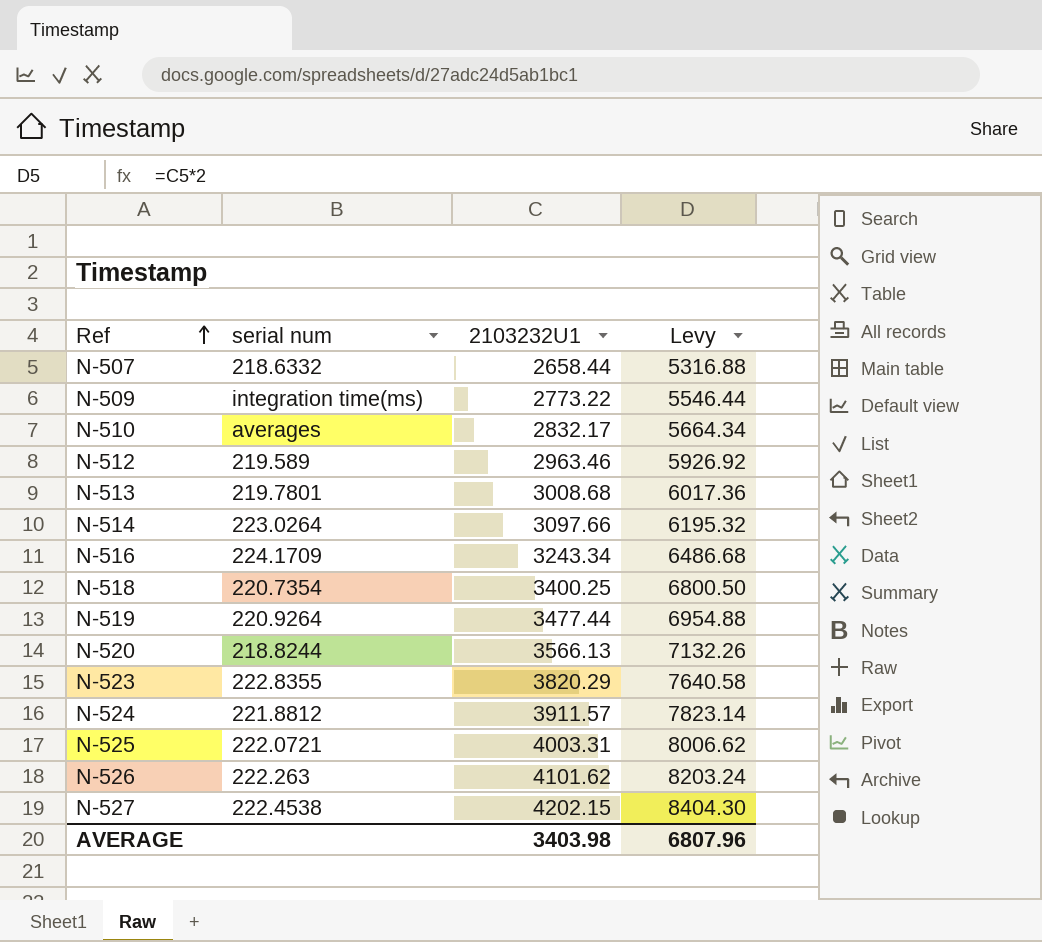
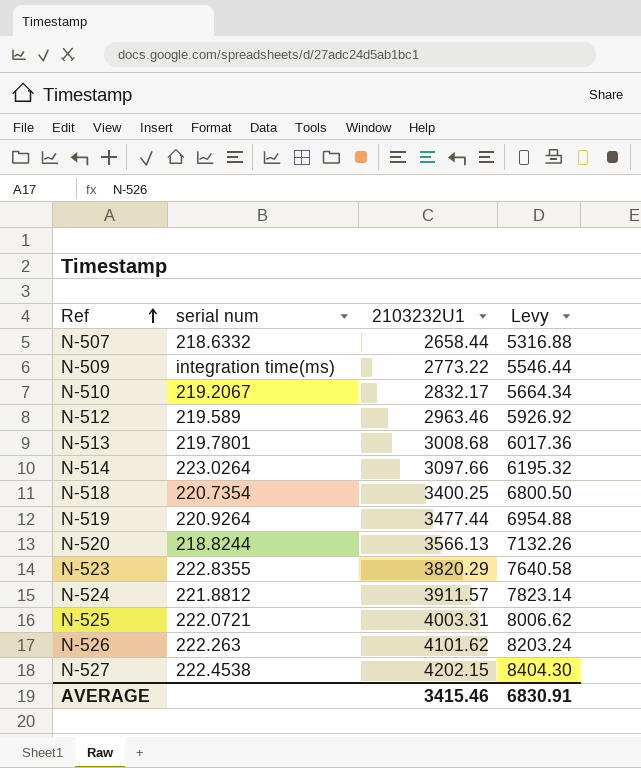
row N-516: 224.1709 | 3243.34 | 6486.68 -> none
N-510 | serial num: averages -> 219.2067
AVERAGE | 2103232U1: 3403.98 -> 3415.46
AVERAGE | Levy: 6807.96 -> 6830.91

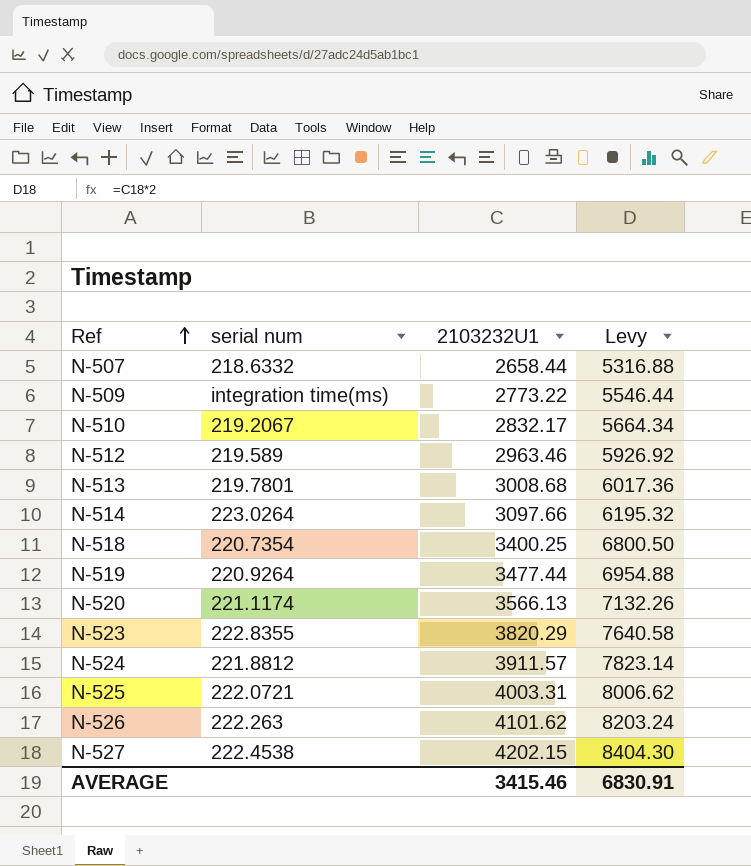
N-520 | serial num: 218.8244 -> 221.1174

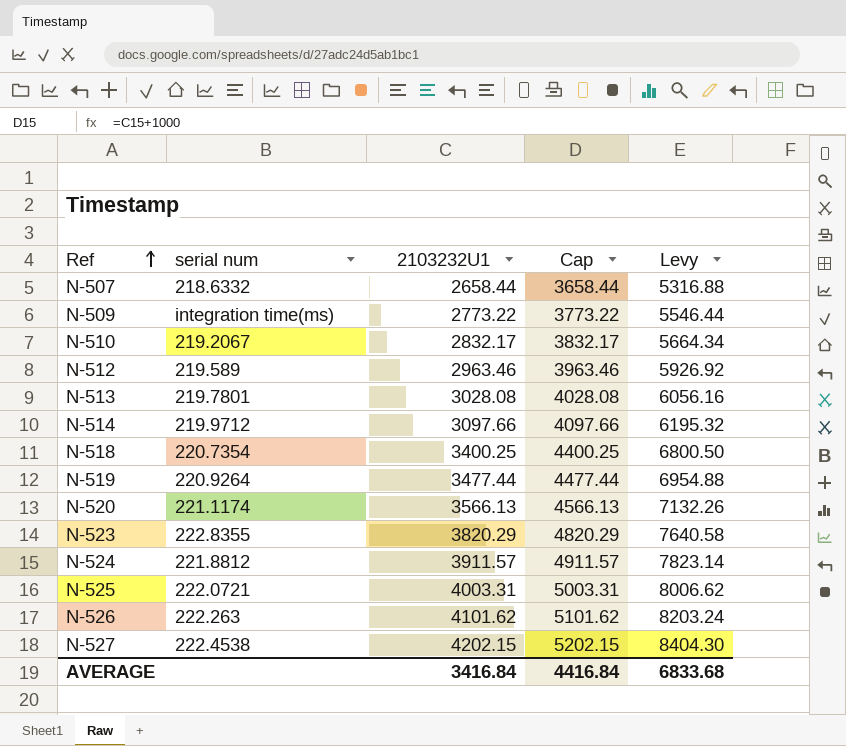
column Cap | formula: none -> [2103232U1] + 1000
N-513 | 2103232U1: 3008.68 -> 3028.08
N-513 | Levy: 6017.36 -> 6056.16
N-514 | serial num: 223.0264 -> 219.9712
AVERAGE | 2103232U1: 3415.46 -> 3416.84
AVERAGE | Levy: 6830.91 -> 6833.68

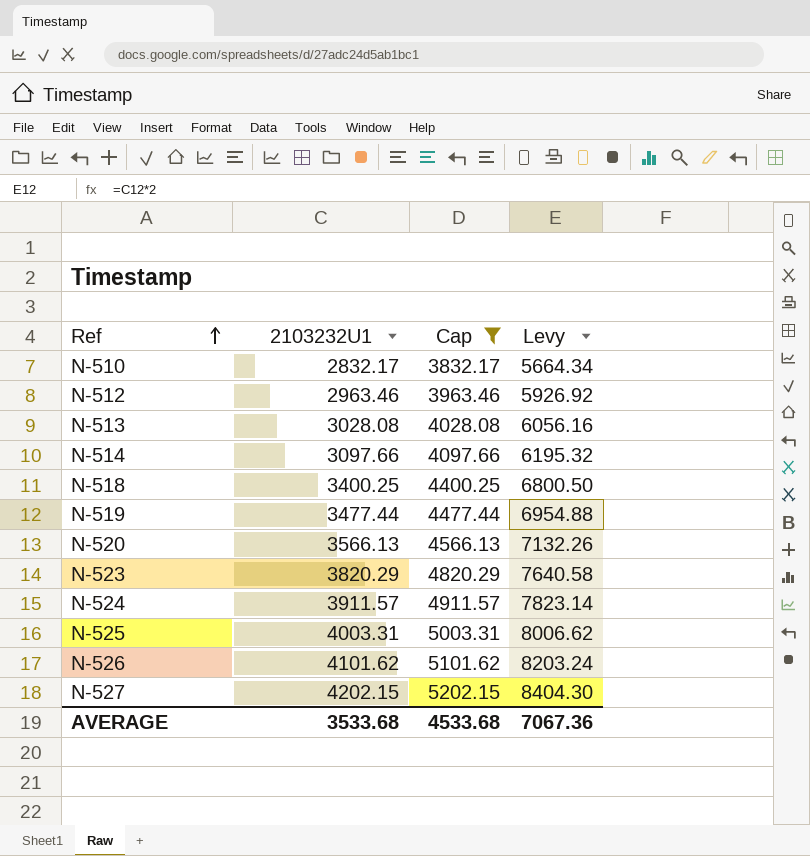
filter: none -> Cap >= 3832.17
column serial num | position: 2 -> none
AVERAGE | 2103232U1: 3416.84 -> 3533.68
AVERAGE | Cap: 4416.84 -> 4533.68
AVERAGE | Levy: 6833.68 -> 7067.36

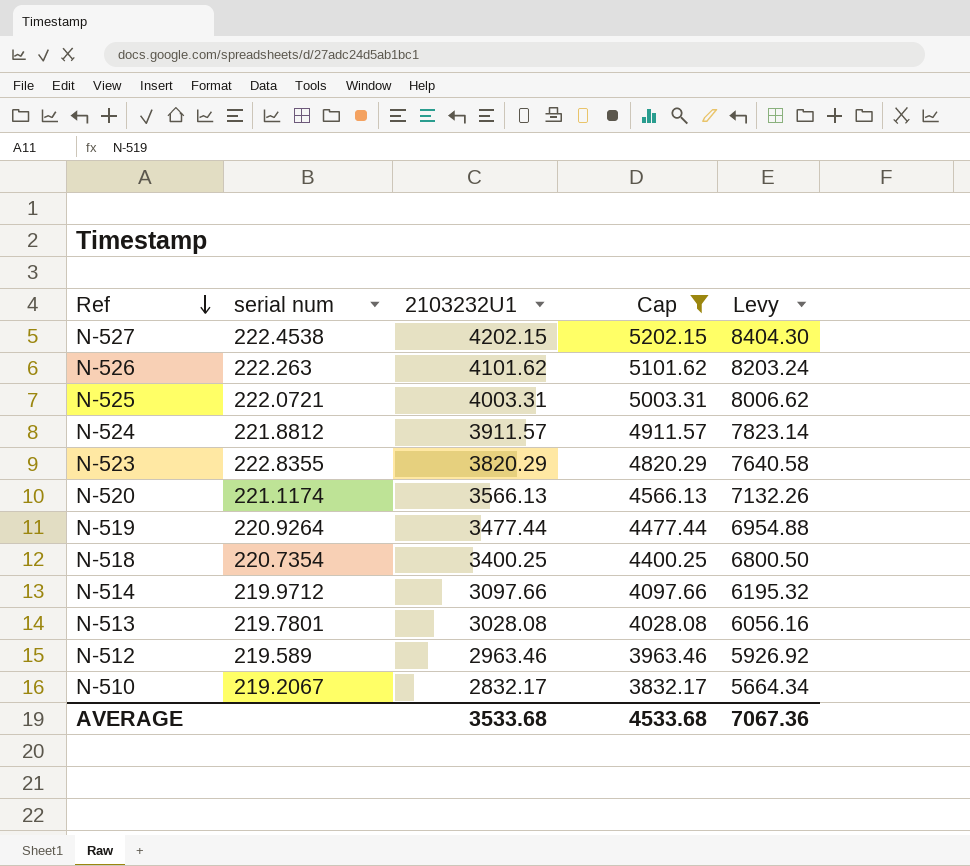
row order: Ref ascending -> Ref descending
column serial num | position: none -> 2

